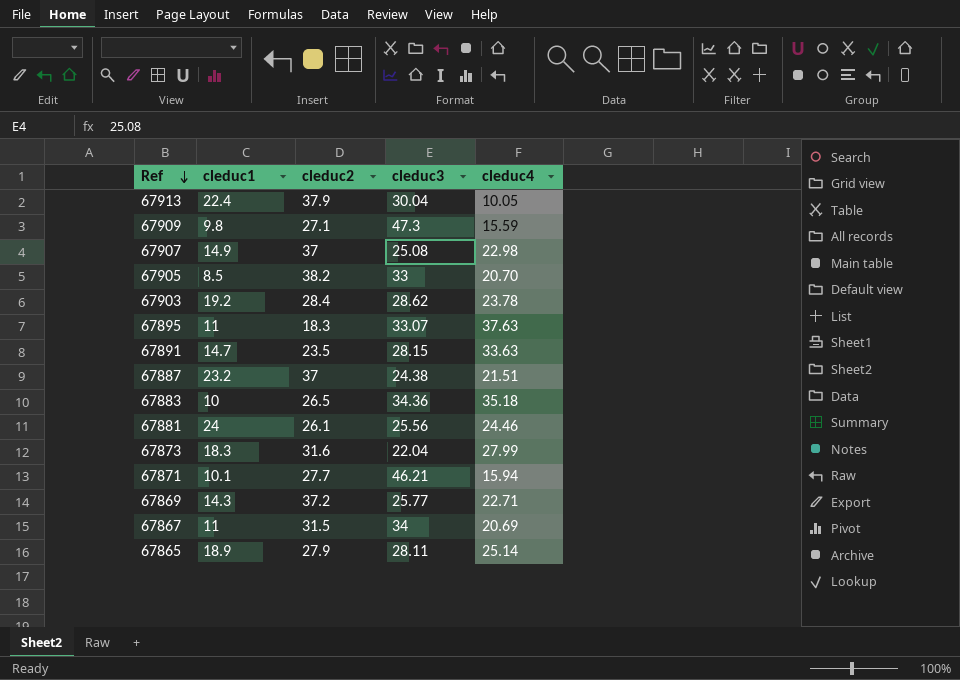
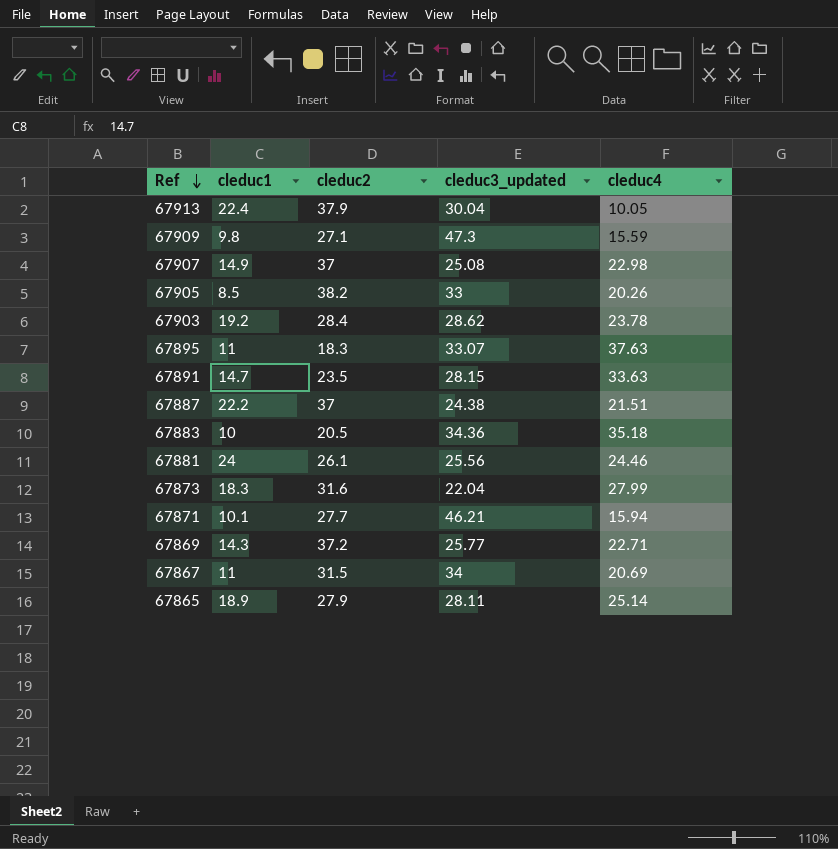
column name: cleduc3 -> cleduc3_updated
67905 | cleduc4: 20.70 -> 20.26
67887 | cleduc1: 23.2 -> 22.2
67883 | cleduc2: 26.5 -> 20.5

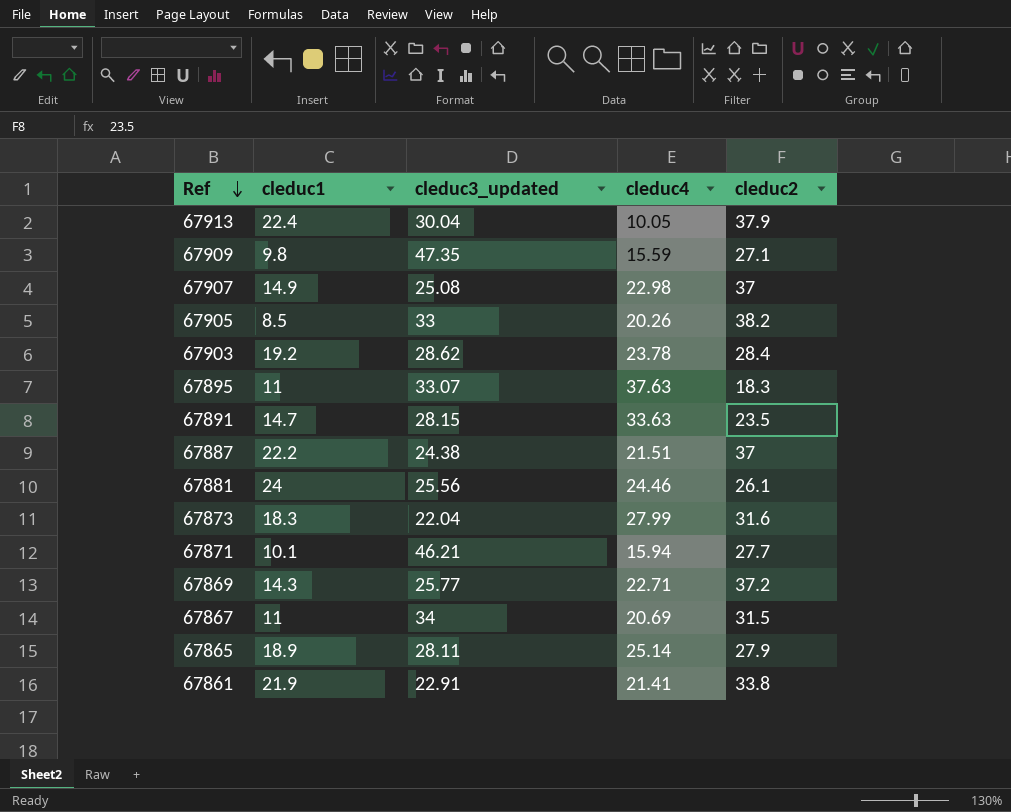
column cleduc2 | position: 3 -> 5
row 67883: 10 | 20.5 | 34.36 | 35.18 -> none
67909 | cleduc3_updated: 47.3 -> 47.35
row 67861: none -> 21.9 | 22.91 | 21.41 | 33.8

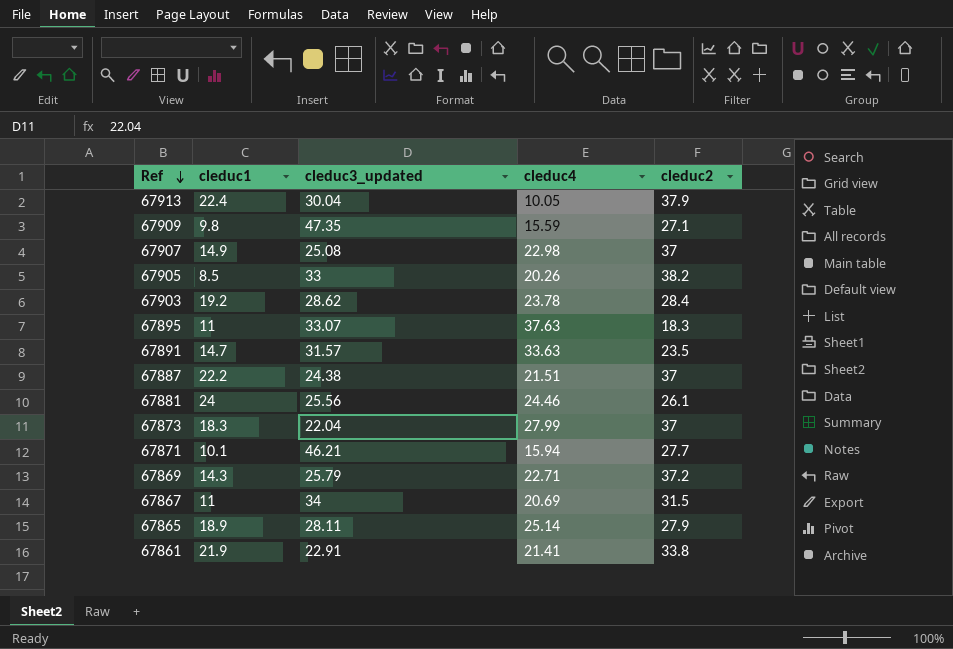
67891 | cleduc3_updated: 28.15 -> 31.57
67873 | cleduc2: 31.6 -> 37
67869 | cleduc3_updated: 25.77 -> 25.79

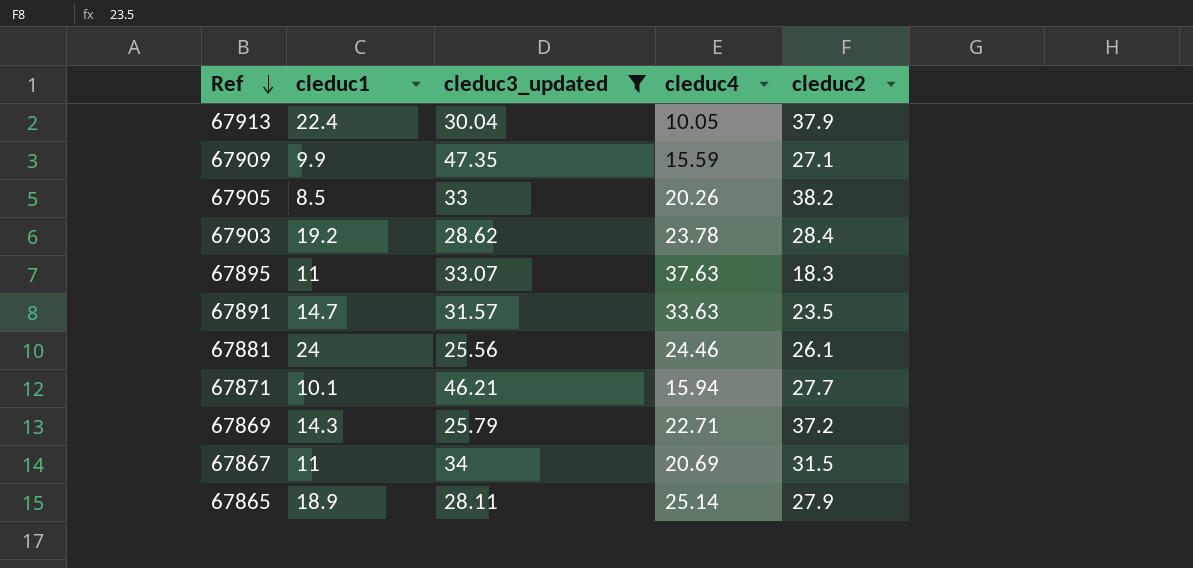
filter: none -> cleduc3_updated >= 25.56
67909 | cleduc1: 9.8 -> 9.9

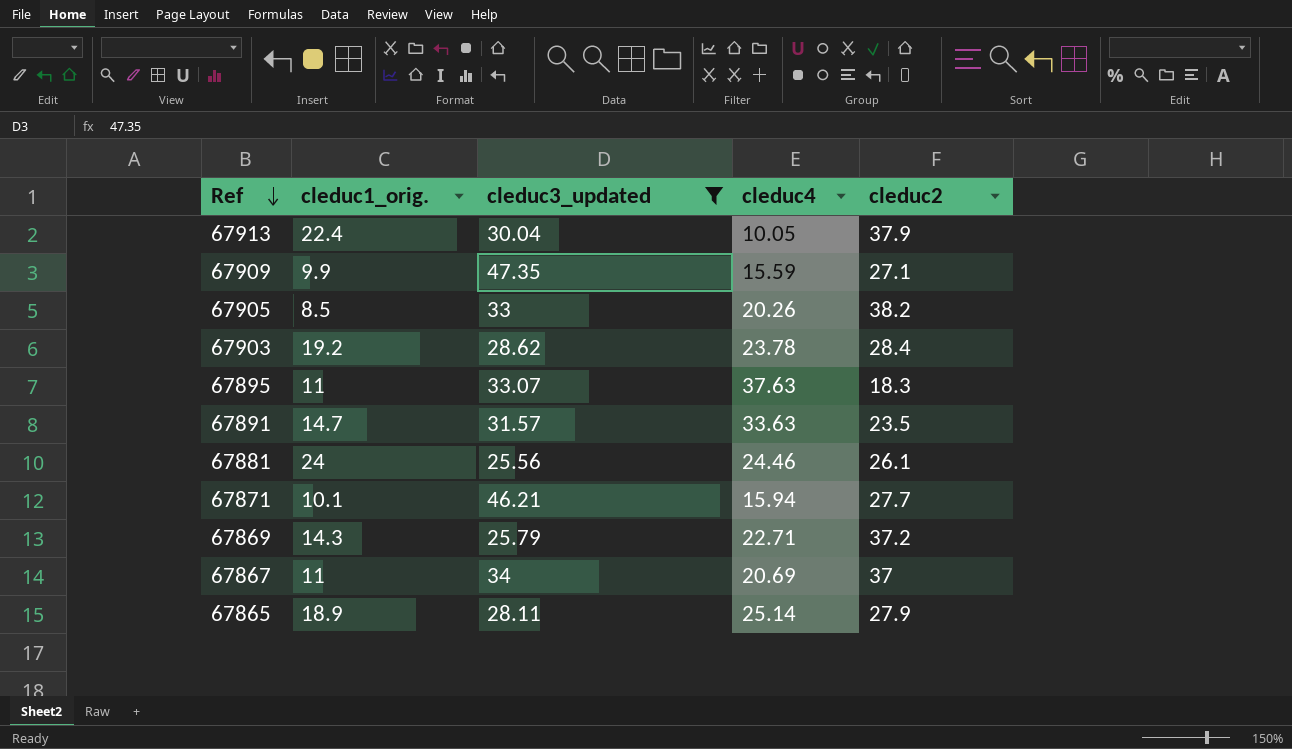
column name: cleduc1 -> cleduc1_orig.
67867 | cleduc2: 31.5 -> 37

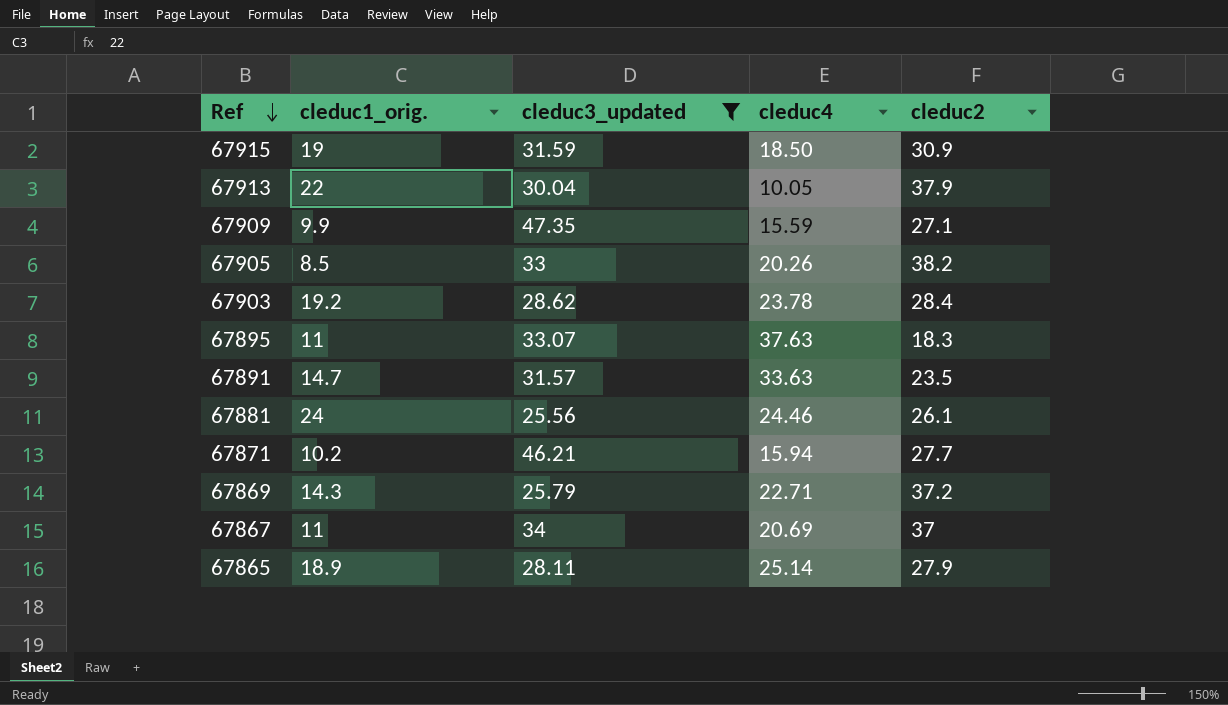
row 67915: none -> 19 | 31.59 | 18.50 | 30.9
67913 | cleduc1_orig.: 22.4 -> 22
67871 | cleduc1_orig.: 10.1 -> 10.2

